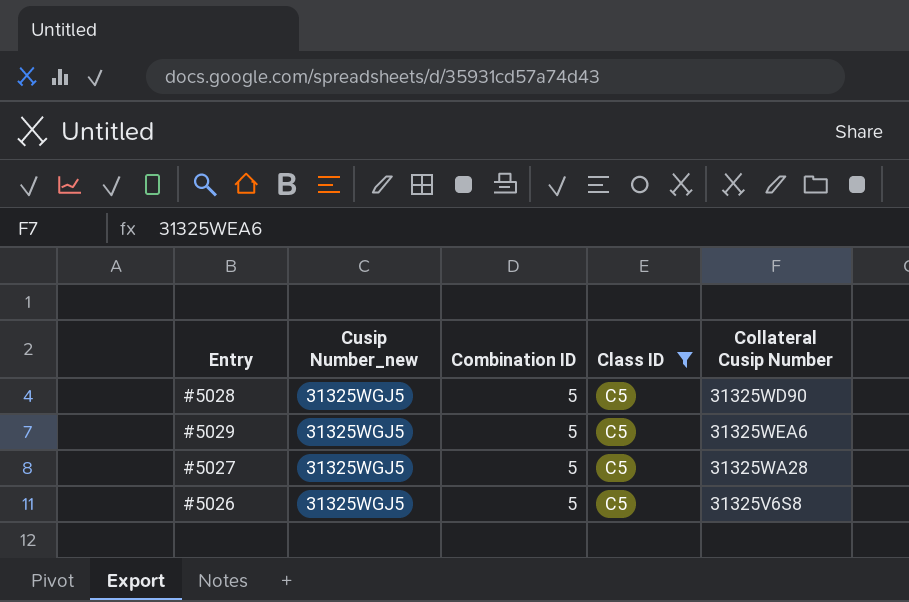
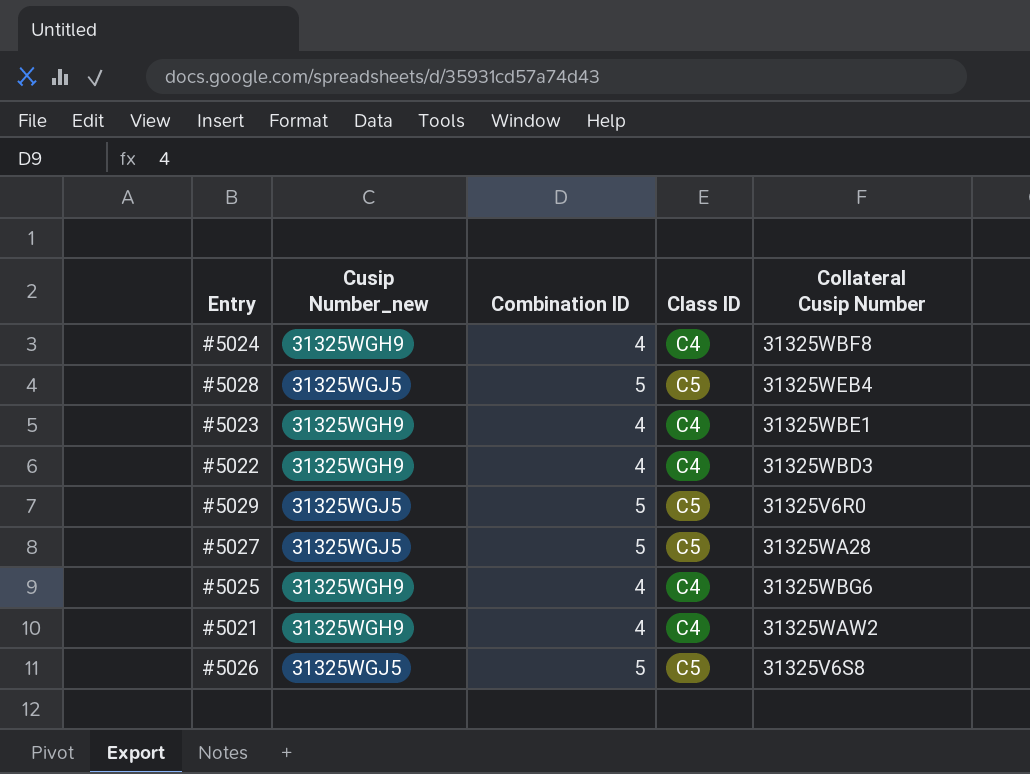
filter: Class ID = C5 -> none
#5028 | Collateral Cusip Number: 31325WD90 -> 31325WEB4
#5029 | Collateral Cusip Number: 31325WEA6 -> 31325V6R0

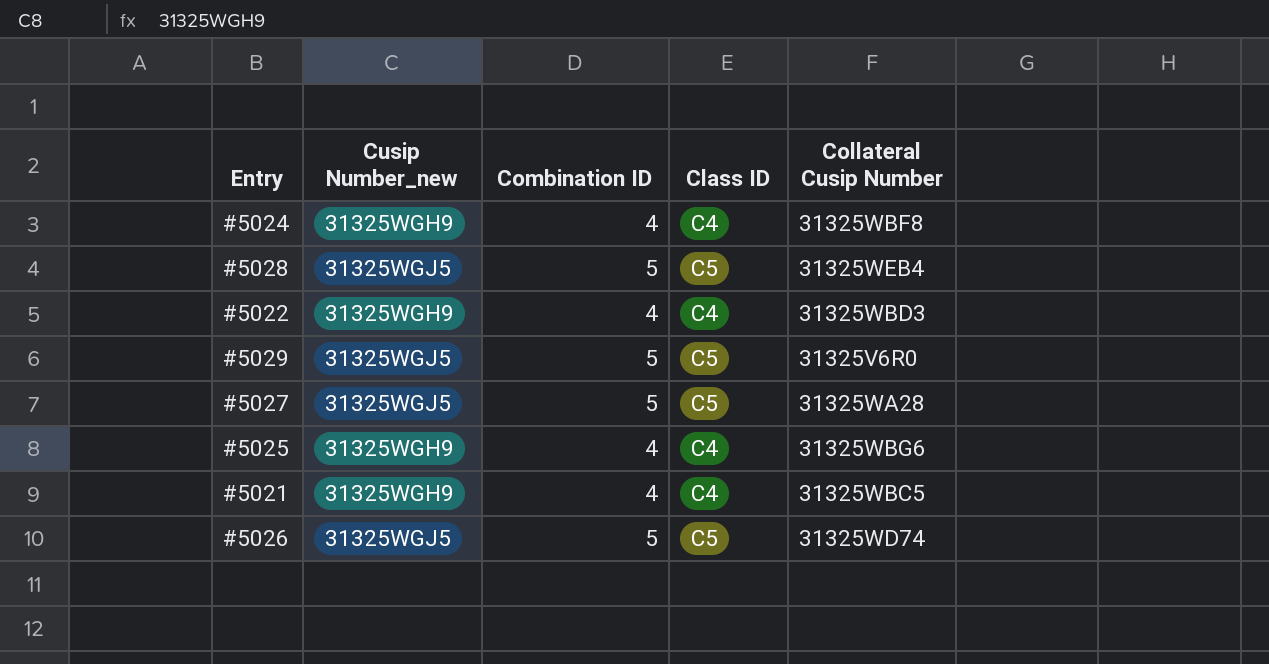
row #5023: 31325WGH9 | 4 | C4 | 31325WBE1 -> none
#5021 | Collateral Cusip Number: 31325WAW2 -> 31325WBC5
#5026 | Collateral Cusip Number: 31325V6S8 -> 31325WD74

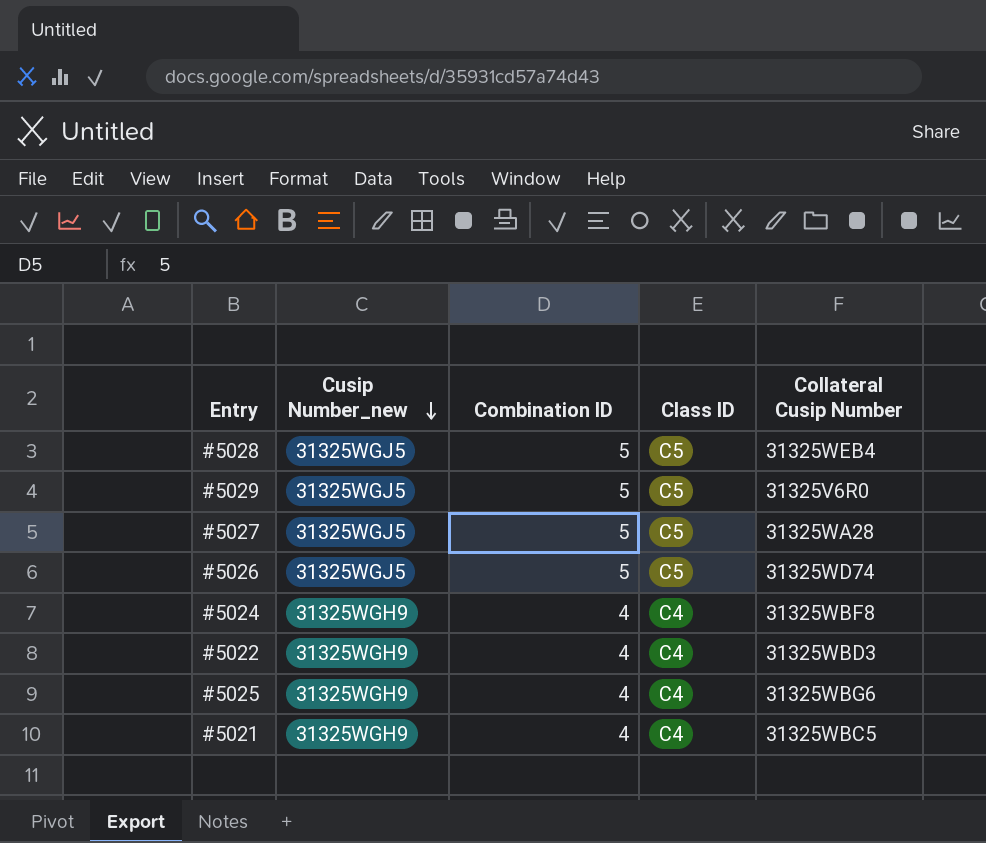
row order: none -> Cusip Number_new descending

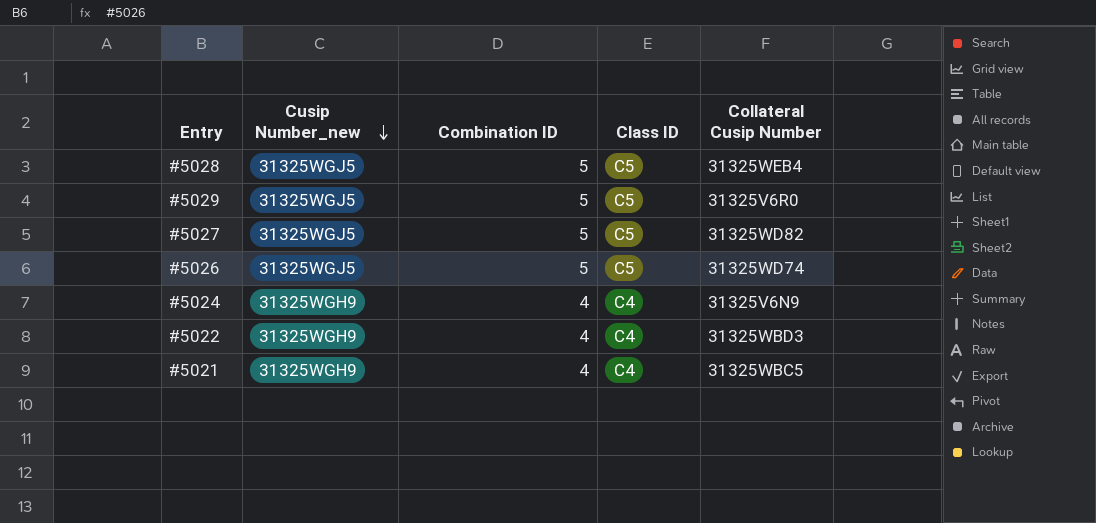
row #5025: 31325WGH9 | 4 | C4 | 31325WBG6 -> none
#5027 | Collateral Cusip Number: 31325WA28 -> 31325WD82
#5024 | Collateral Cusip Number: 31325WBF8 -> 31325V6N9

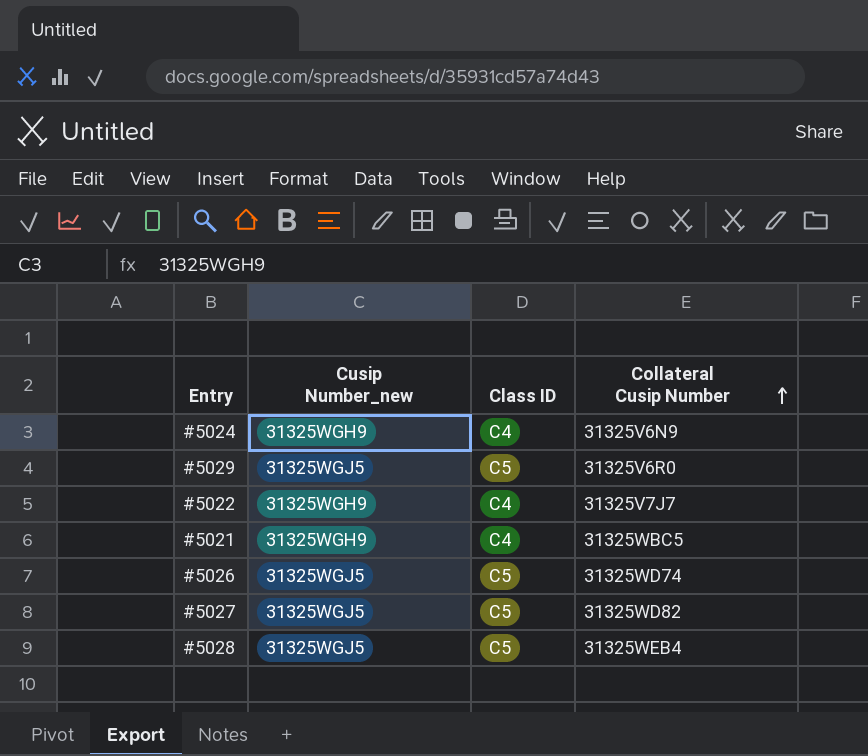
row order: Cusip Number_new descending -> Collateral Cusip Number ascending
column Combination ID | position: 3 -> none
#5022 | Collateral Cusip Number: 31325WBD3 -> 31325V7J7

